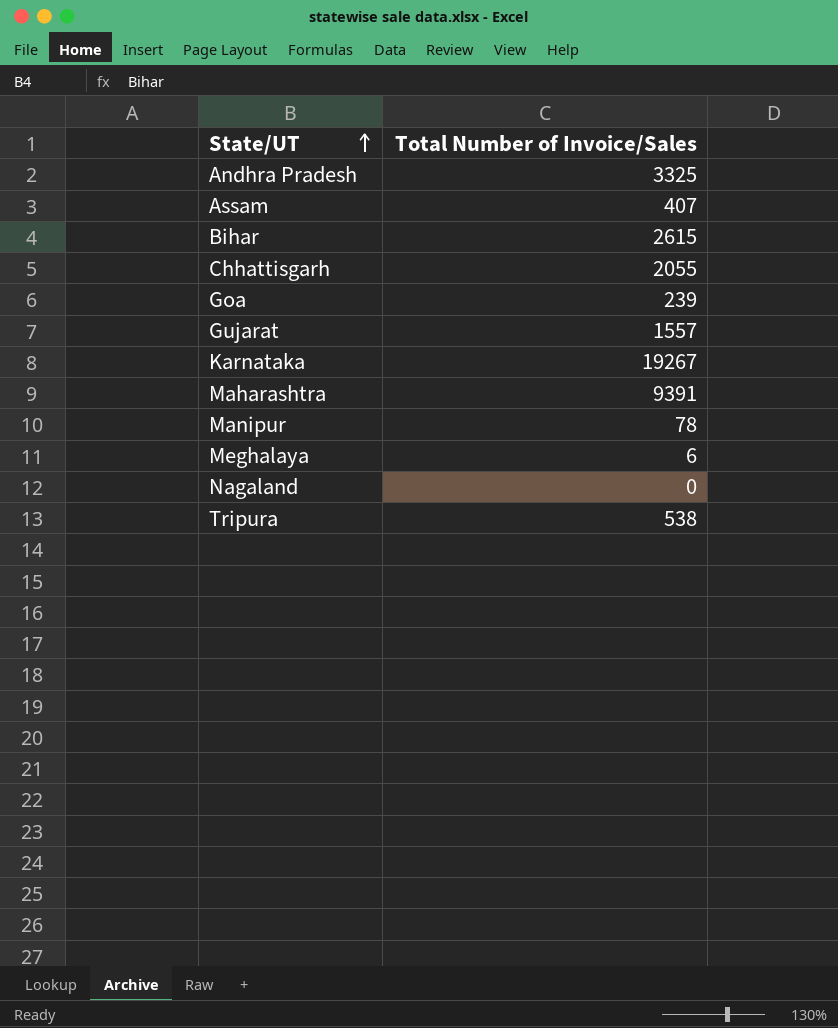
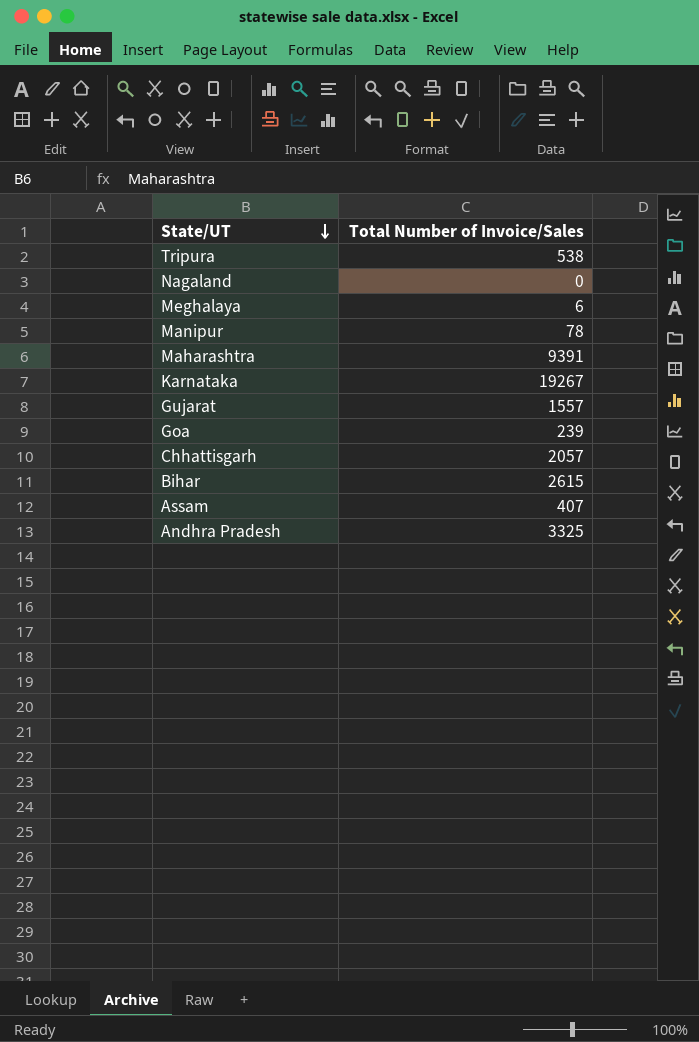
row order: State/UT ascending -> State/UT descending
Chhattisgarh | Total Number of Invoice/Sales: 2055 -> 2057

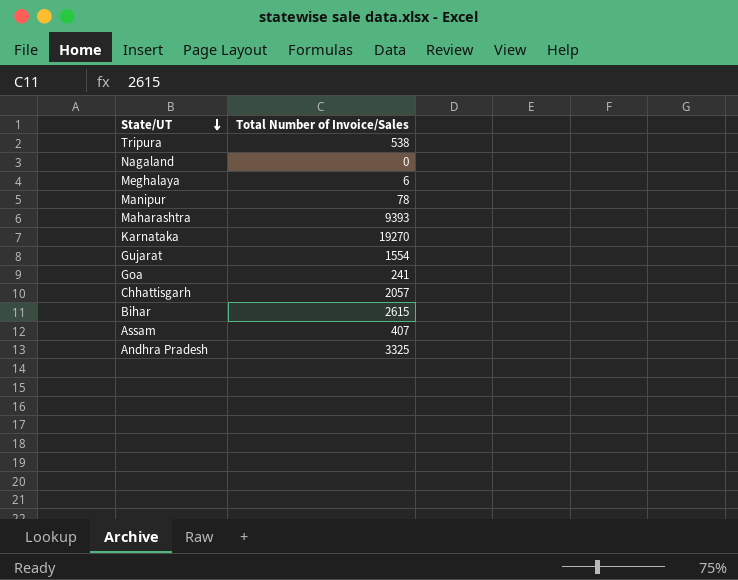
Maharashtra | Total Number of Invoice/Sales: 9391 -> 9393
Karnataka | Total Number of Invoice/Sales: 19267 -> 19270
Gujarat | Total Number of Invoice/Sales: 1557 -> 1554
Goa | Total Number of Invoice/Sales: 239 -> 241

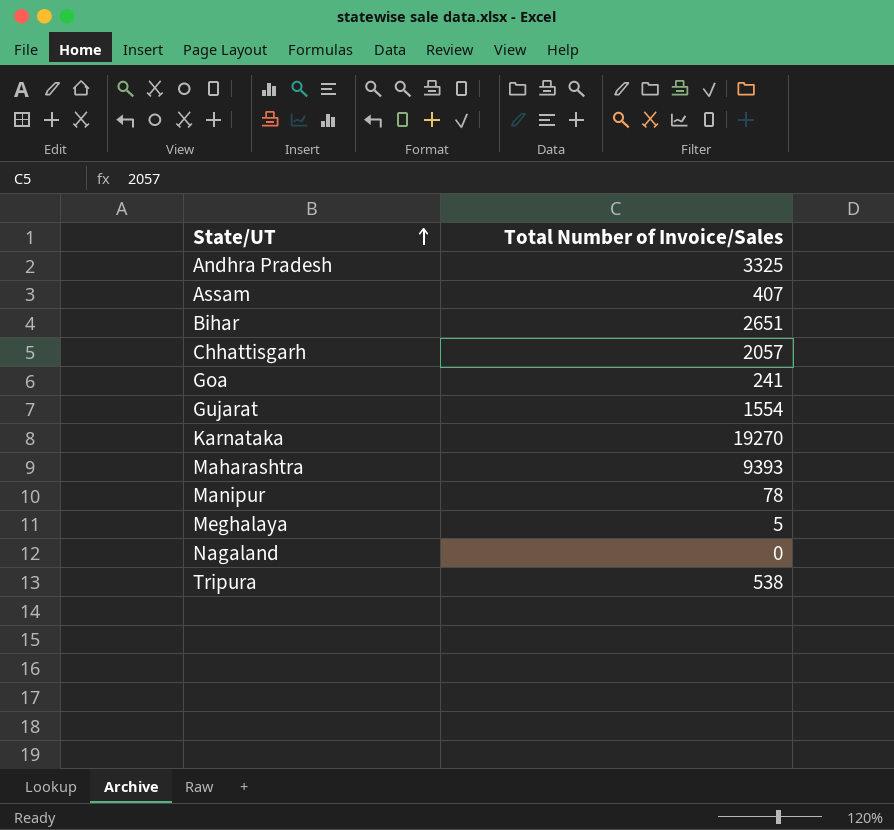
row order: State/UT descending -> State/UT ascending
Bihar | Total Number of Invoice/Sales: 2615 -> 2651
Meghalaya | Total Number of Invoice/Sales: 6 -> 5

